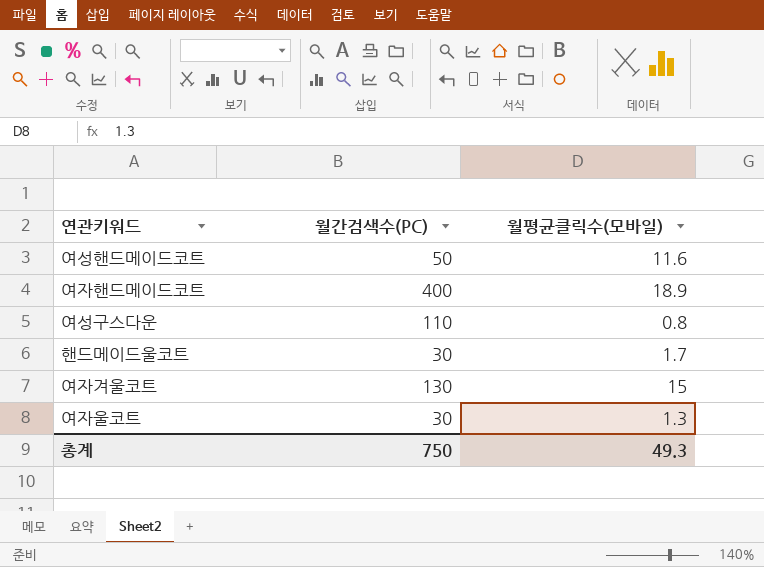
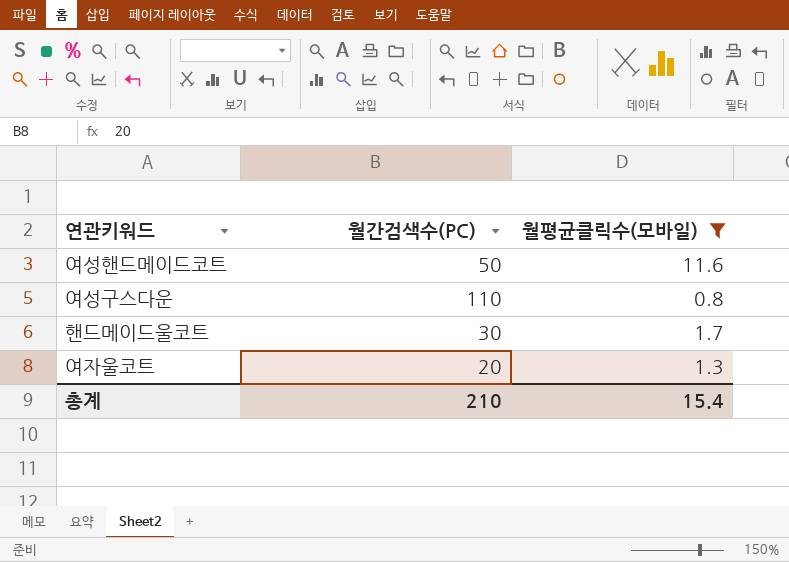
filter: none -> 월평균클릭수(모바일) <= 11.6
여자울코트 | 월간검색수(PC): 30 -> 20
총계 | 월간검색수(PC): 750 -> 210
총계 | 월평균클릭수(모바일): 49.3 -> 15.4

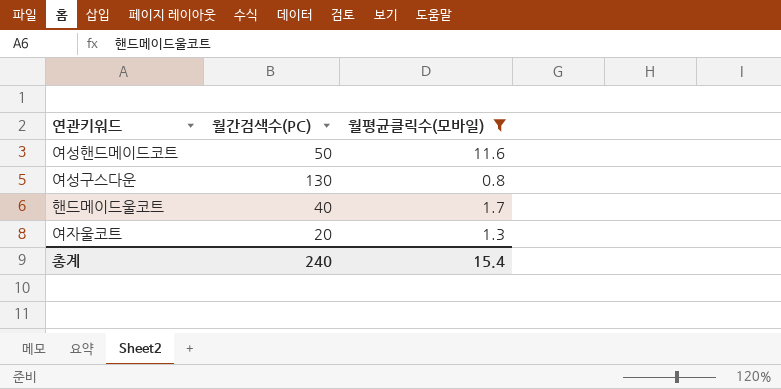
여성구스다운 | 월간검색수(PC): 110 -> 130
핸드메이드울코트 | 월간검색수(PC): 30 -> 40
총계 | 월간검색수(PC): 210 -> 240

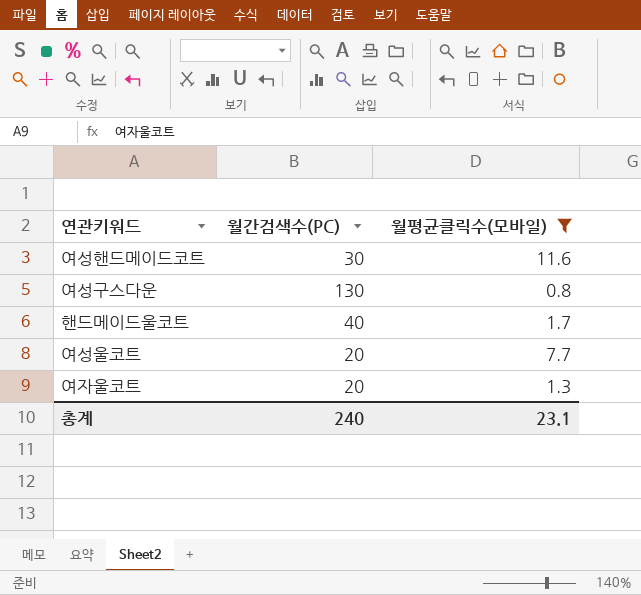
여성핸드메이드코트 | 월간검색수(PC): 50 -> 30
row 여성울코트: none -> 20 | 7.7
총계 | 월평균클릭수(모바일): 15.4 -> 23.1

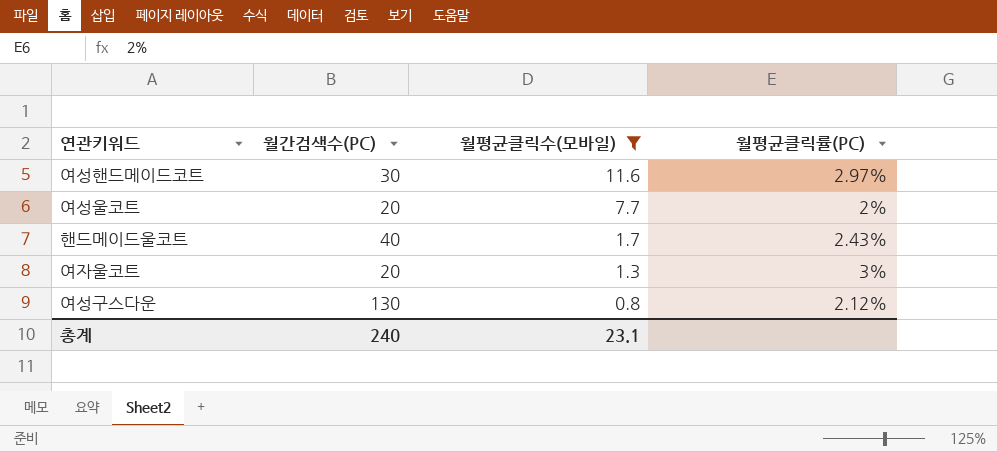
row order: none -> 월평균클릭수(모바일) descending
column 월평균클릭률(PC) | position: none -> 4

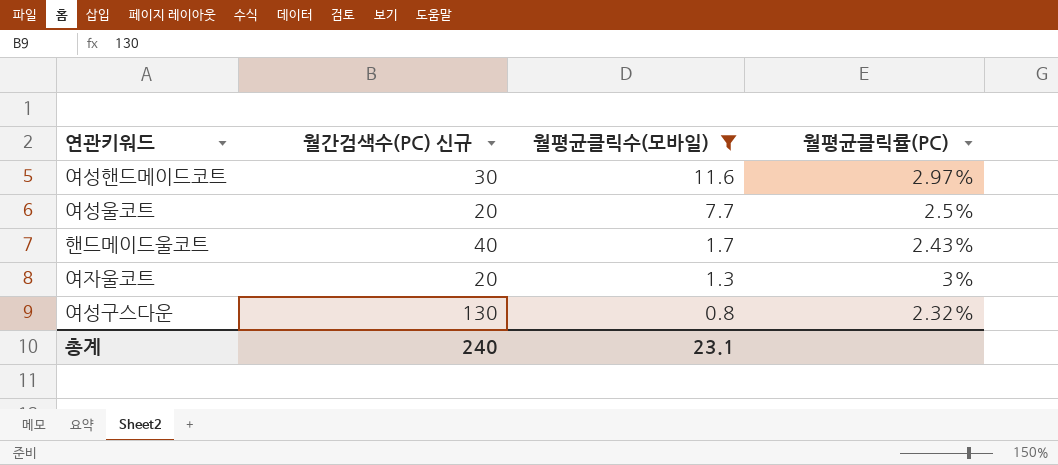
column name: 월간검색수(PC) -> 월간검색수(PC) 신규
여성울코트 | 월평균클릭률(PC): 2% -> 2.5%
여성구스다운 | 월평균클릭률(PC): 2.12% -> 2.32%

